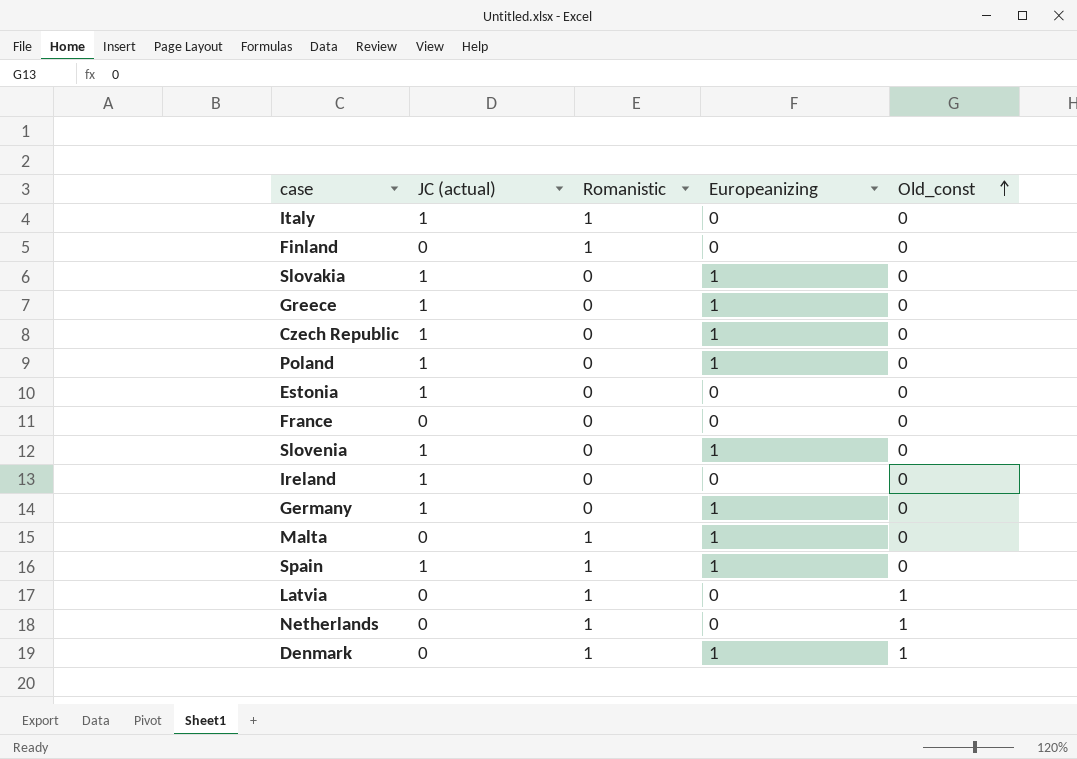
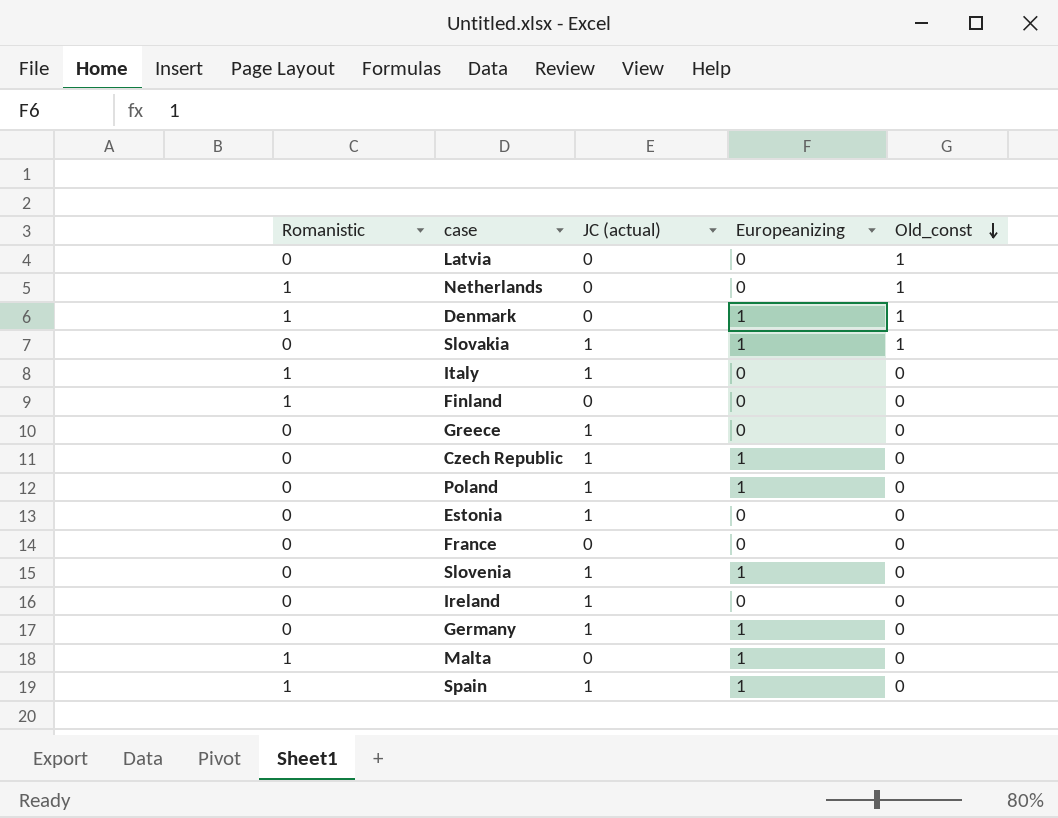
row order: Old_const ascending -> Old_const descending
column Romanistic | position: 3 -> 1
Latvia | Romanistic: 1 -> 0
Slovakia | Old_const: 0 -> 1
Greece | Europeanizing: 1 -> 0

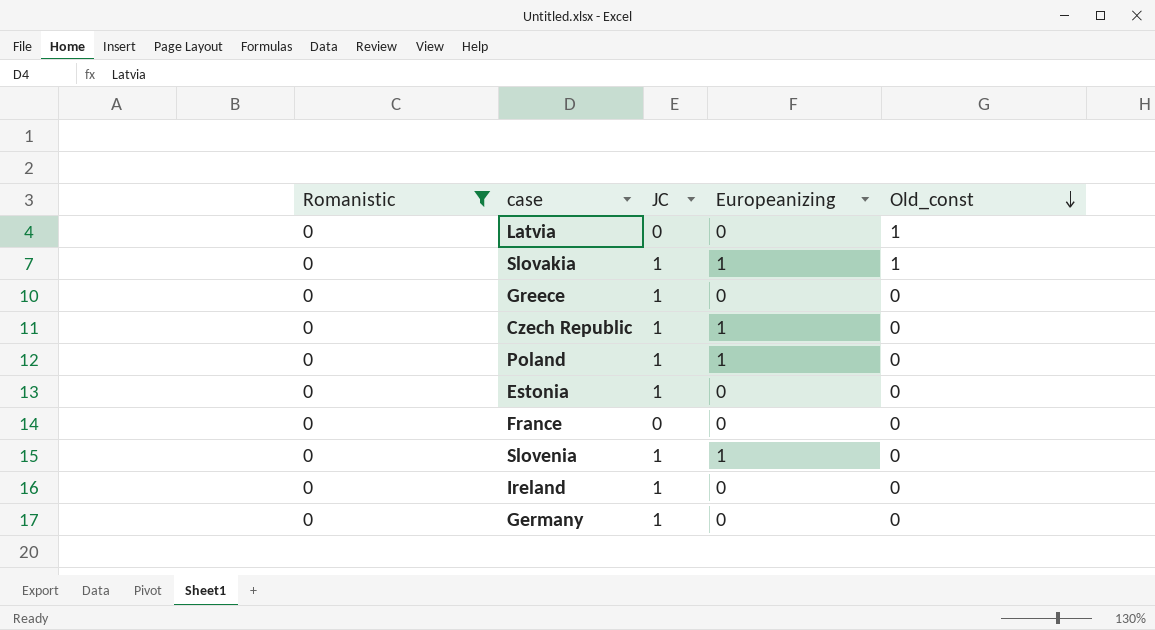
filter: none -> Romanistic = 0
column name: JC (actual) -> JC
Germany | Europeanizing: 1 -> 0

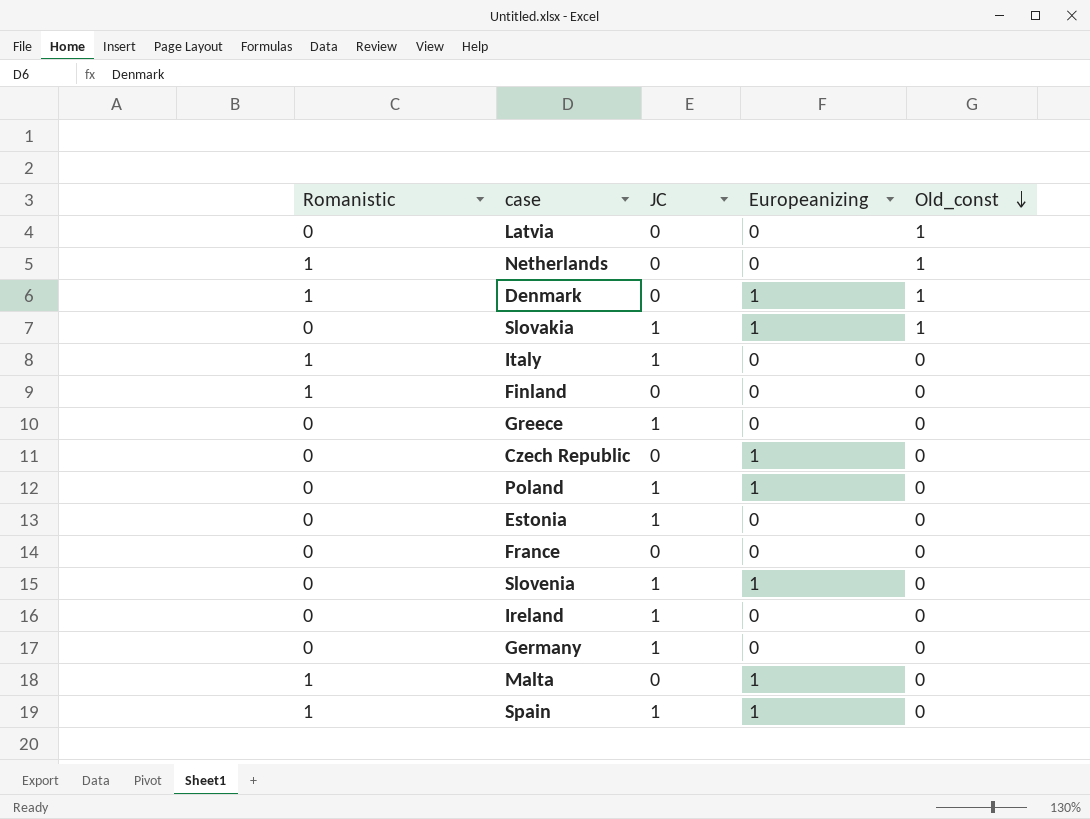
filter: Romanistic = 0 -> none
Czech Republic | JC: 1 -> 0

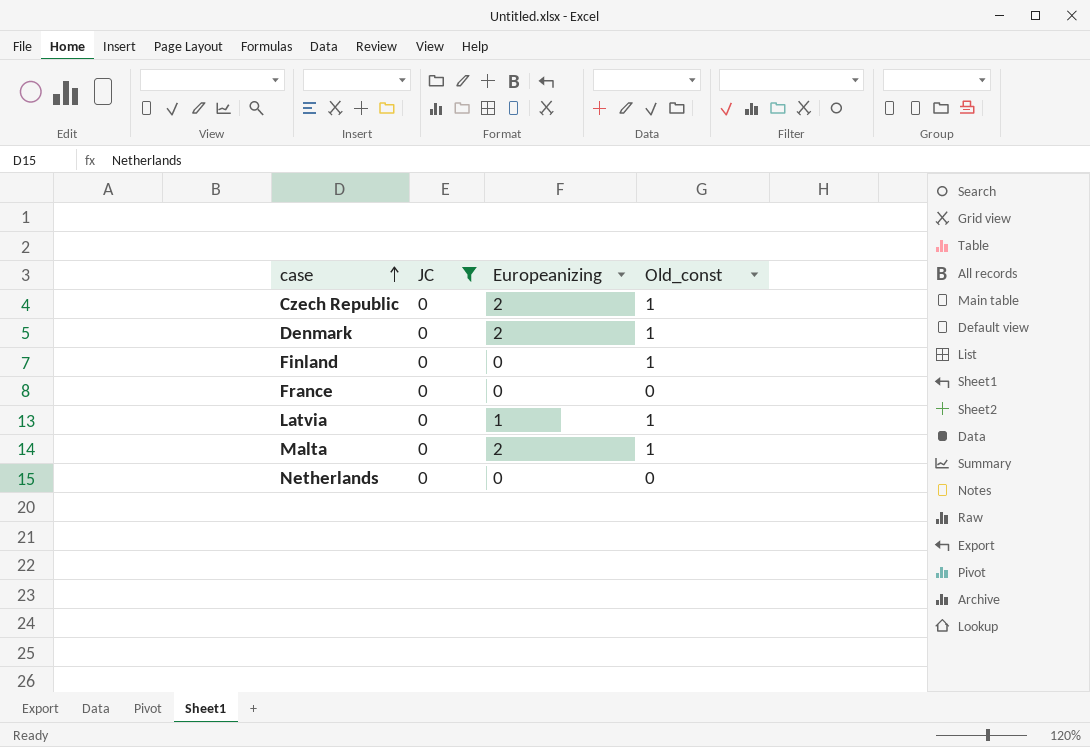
filter: none -> JC = 0
row order: Old_const descending -> case ascending
column Romanistic | position: 1 -> none
Czech Republic | Europeanizing: 1 -> 2
Czech Republic | Old_const: 0 -> 1
Denmark | Europeanizing: 1 -> 2
Finland | Old_const: 0 -> 1
Latvia | Europeanizing: 0 -> 1
Malta | Europeanizing: 1 -> 2
Malta | Old_const: 0 -> 1
Netherlands | Old_const: 1 -> 0

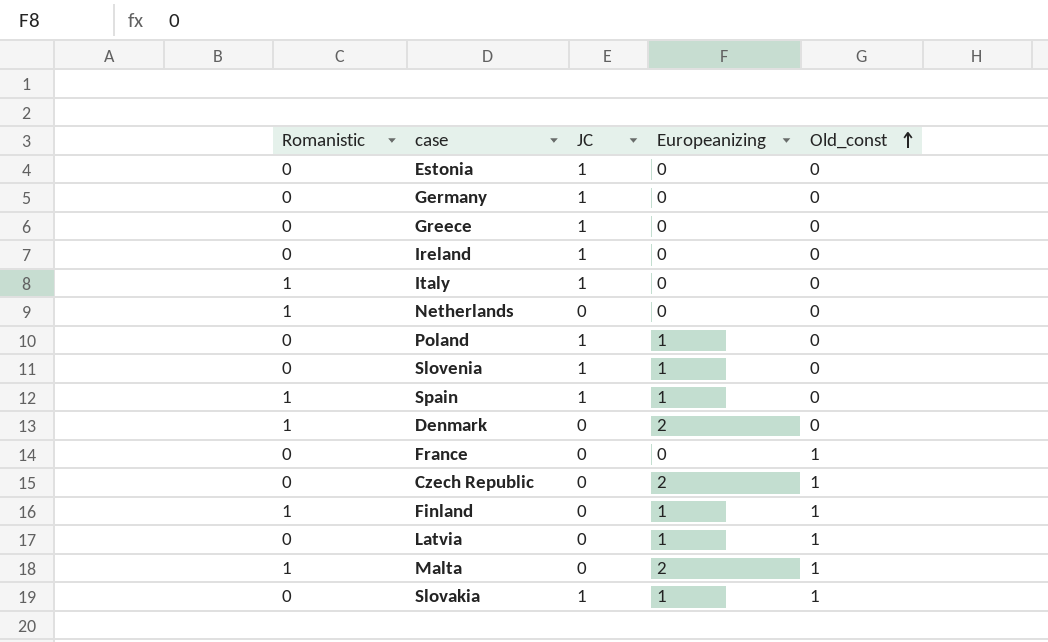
filter: JC = 0 -> none
row order: case ascending -> Old_const ascending
column Romanistic | position: none -> 1
Denmark | Old_const: 1 -> 0
France | Old_const: 0 -> 1
Finland | Europeanizing: 0 -> 1

